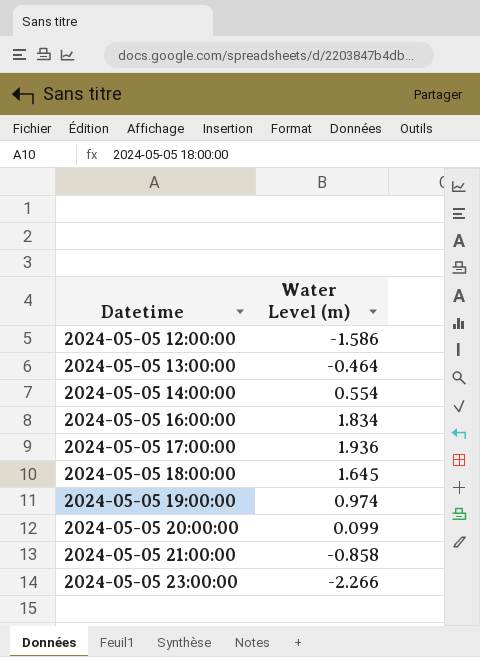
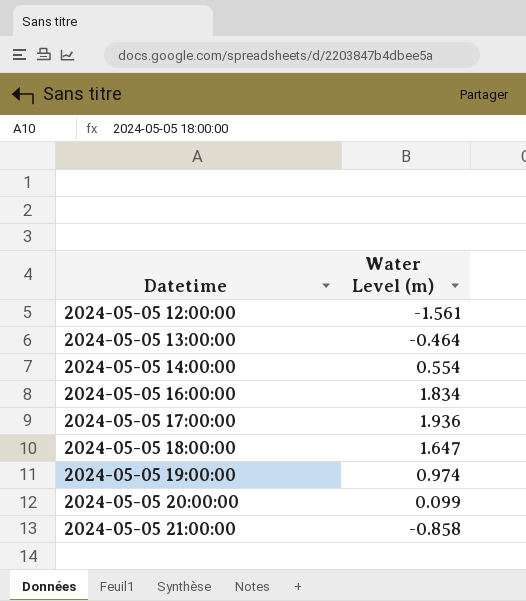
row 2024-05-05 23:00:00: -2.266 -> none
2024-05-05 12:00:00 | Water Level (m): -1.586 -> -1.561
2024-05-05 18:00:00 | Water Level (m): 1.645 -> 1.647

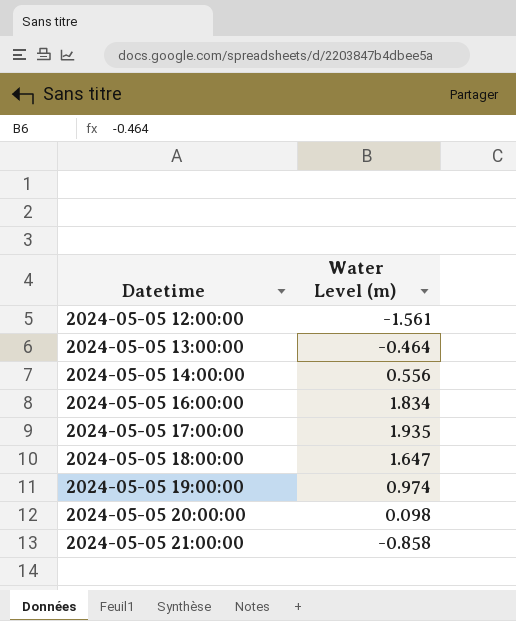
2024-05-05 14:00:00 | Water Level (m): 0.554 -> 0.556
2024-05-05 17:00:00 | Water Level (m): 1.936 -> 1.935
2024-05-05 20:00:00 | Water Level (m): 0.099 -> 0.098

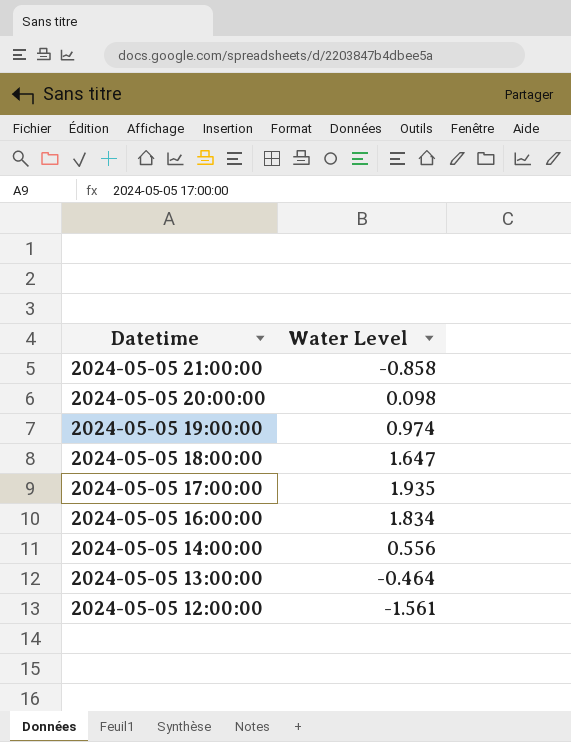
row order: Datetime ascending -> Datetime descending
column name: Water Level (m) -> Water Level

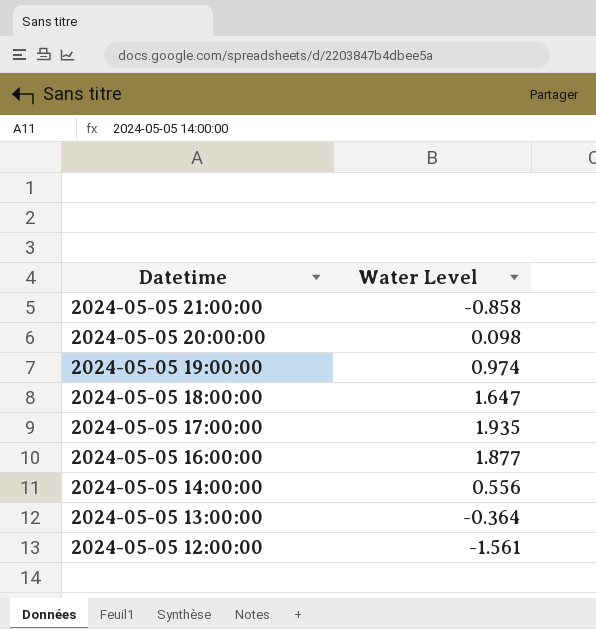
2024-05-05 16:00:00 | Water Level: 1.834 -> 1.877
2024-05-05 13:00:00 | Water Level: -0.464 -> -0.364

